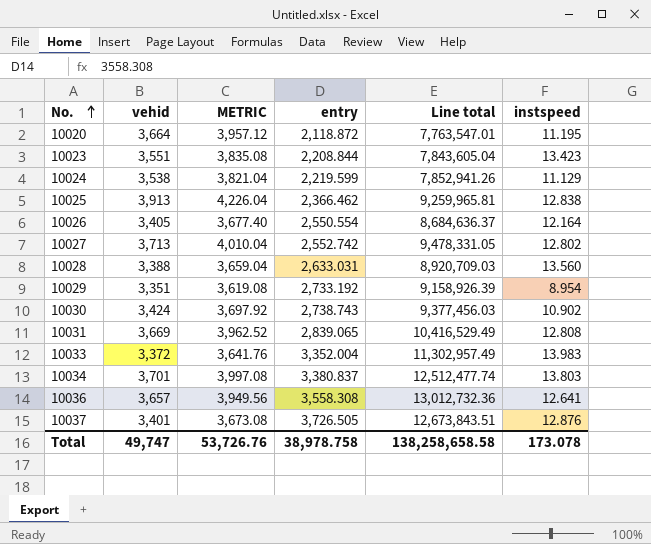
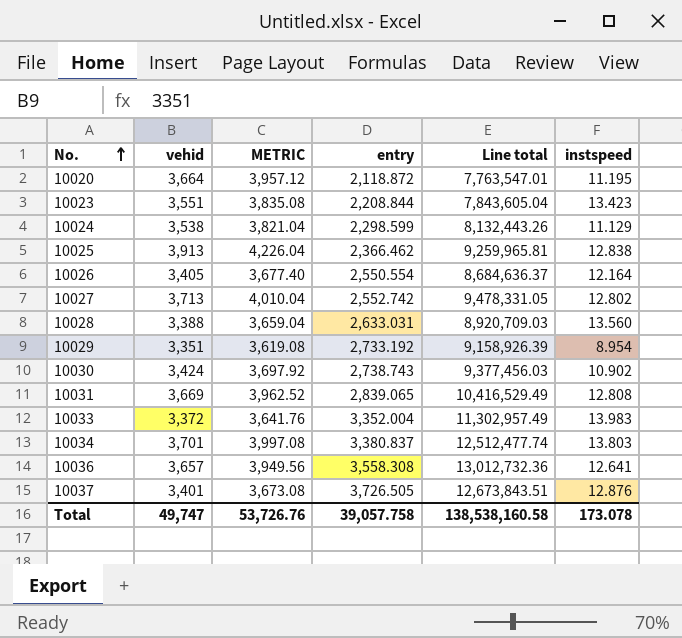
10024 | entry: 2,219.599 -> 2,298.599
10024 | Line total: 7,852,941.26 -> 8,132,443.26
Total | entry: 38,978.758 -> 39,057.758
Total | Line total: 138,258,658.58 -> 138,538,160.58

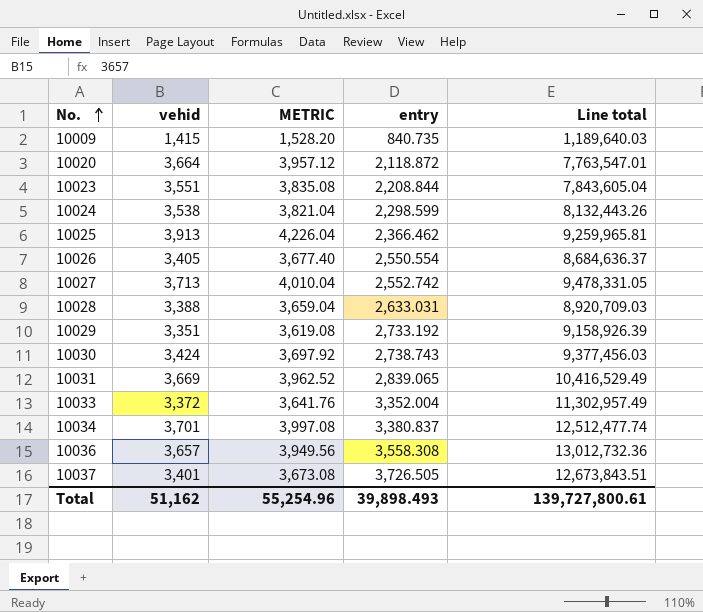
column instspeed | position: 6 -> none
row 10009: none -> 1,415 | 1,528.20 | 840.735 | 1,189,640.03
Total | vehid: 49,747 -> 51,162
Total | METRIC: 53,726.76 -> 55,254.96
Total | entry: 39,057.758 -> 39,898.493
Total | Line total: 138,538,160.58 -> 139,727,800.61

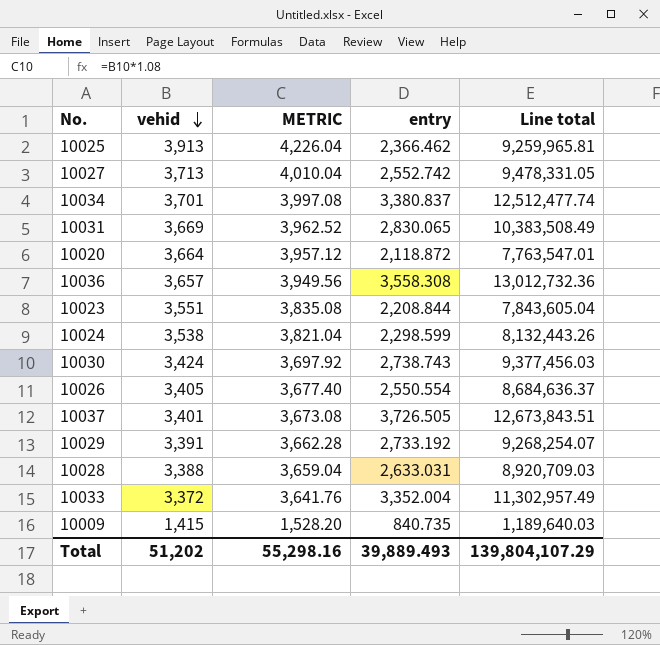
row order: No. ascending -> vehid descending
10031 | entry: 2,839.065 -> 2,830.065
10031 | Line total: 10,416,529.49 -> 10,383,508.49
10029 | vehid: 3,351 -> 3,391
10029 | METRIC: 3,619.08 -> 3,662.28
10029 | Line total: 9,158,926.39 -> 9,268,254.07
Total | vehid: 51,162 -> 51,202
Total | METRIC: 55,254.96 -> 55,298.16
Total | entry: 39,898.493 -> 39,889.493
Total | Line total: 139,727,800.61 -> 139,804,107.29

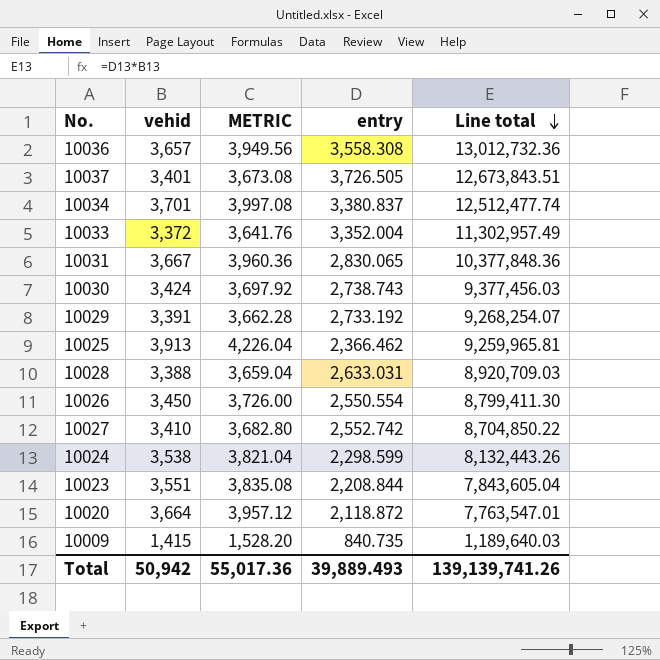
row order: vehid descending -> Line total descending
10031 | vehid: 3,669 -> 3,667
10031 | METRIC: 3,962.52 -> 3,960.36
10031 | Line total: 10,383,508.49 -> 10,377,848.36
10026 | vehid: 3,405 -> 3,450
10026 | METRIC: 3,677.40 -> 3,726.00
10026 | Line total: 8,684,636.37 -> 8,799,411.30
10027 | vehid: 3,713 -> 3,410
10027 | METRIC: 4,010.04 -> 3,682.80
10027 | Line total: 9,478,331.05 -> 8,704,850.22
Total | vehid: 51,202 -> 50,942
Total | METRIC: 55,298.16 -> 55,017.36
Total | Line total: 139,804,107.29 -> 139,139,741.26

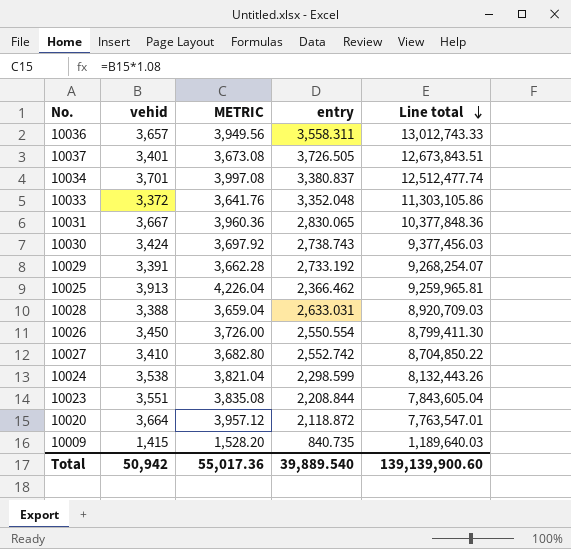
10036 | entry: 3,558.308 -> 3,558.311
10036 | Line total: 13,012,732.36 -> 13,012,743.33
10033 | entry: 3,352.004 -> 3,352.048
10033 | Line total: 11,302,957.49 -> 11,303,105.86
Total | entry: 39,889.493 -> 39,889.540
Total | Line total: 139,139,741.26 -> 139,139,900.60

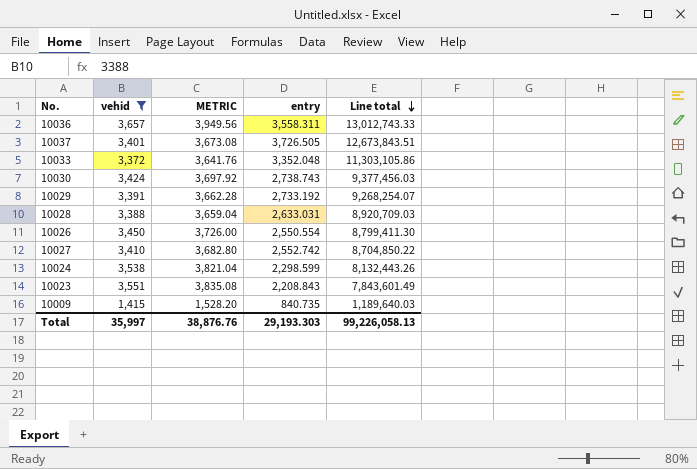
filter: none -> vehid <= 3,657
10023 | entry: 2,208.844 -> 2,208.843
10023 | Line total: 7,843,605.04 -> 7,843,601.49
Total | vehid: 50,942 -> 35,997
Total | METRIC: 55,017.36 -> 38,876.76
Total | entry: 39,889.540 -> 29,193.303
Total | Line total: 139,139,900.60 -> 99,226,058.13

